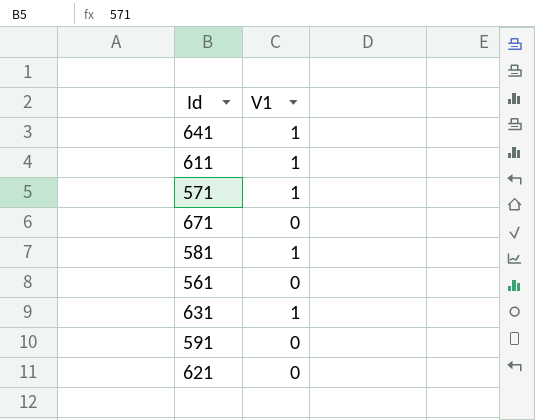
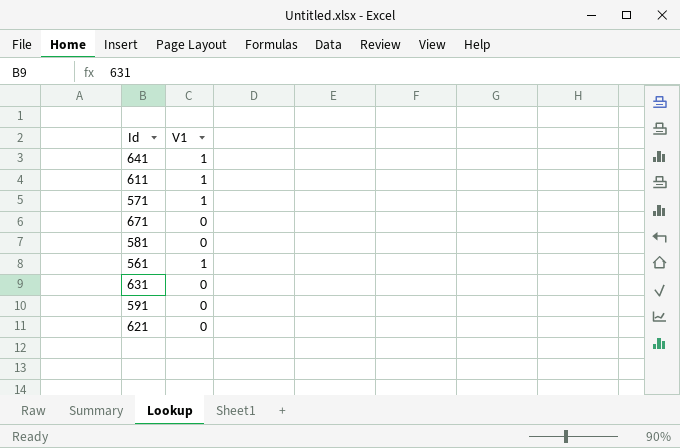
581 | V1: 1 -> 0
561 | V1: 0 -> 1
631 | V1: 1 -> 0

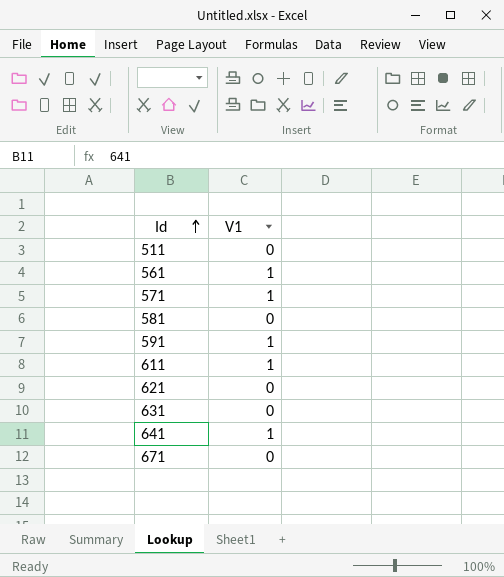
row order: none -> Id ascending
row 511: none -> 0
591 | V1: 0 -> 1

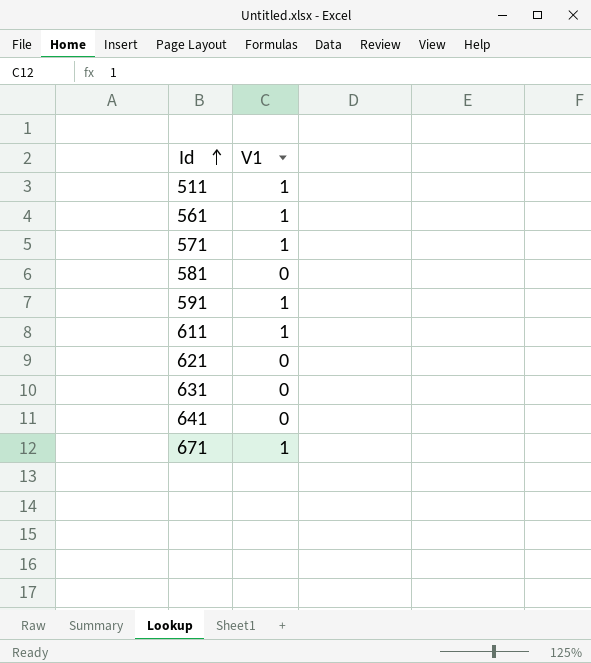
511 | V1: 0 -> 1
641 | V1: 1 -> 0
671 | V1: 0 -> 1

